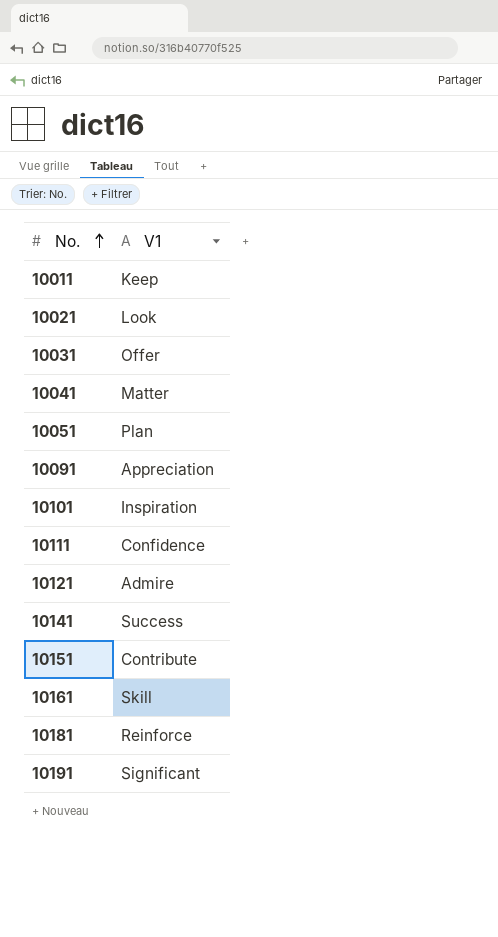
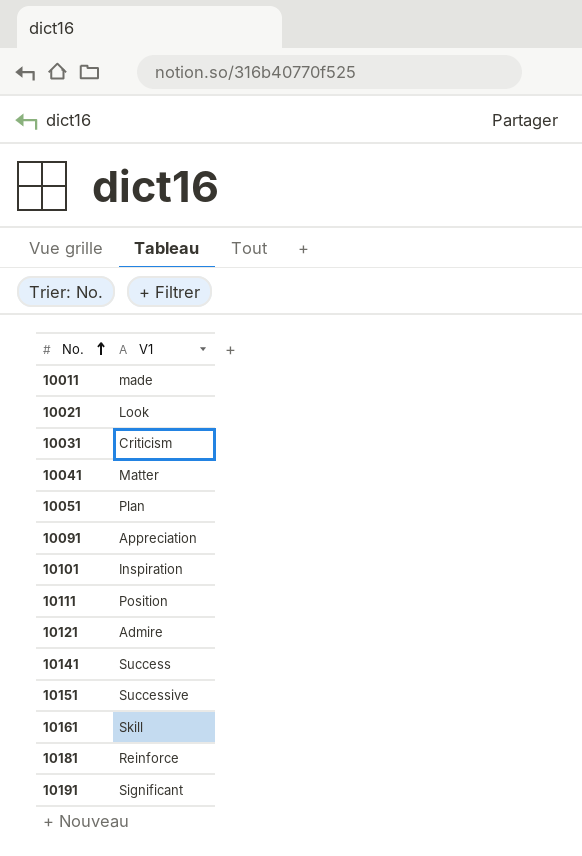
10011 | V1: Keep -> made
10031 | V1: Offer -> Criticism
10111 | V1: Confidence -> Position
10151 | V1: Contribute -> Successive

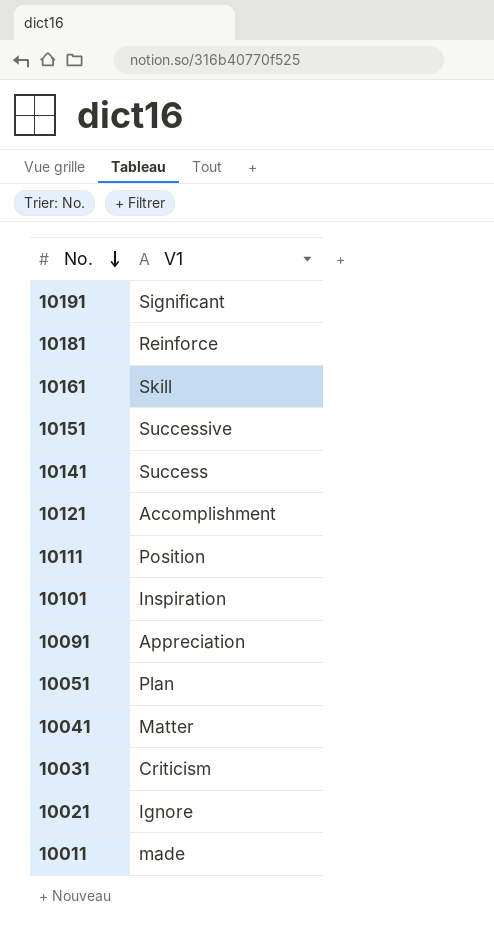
row order: No. ascending -> No. descending
10121 | V1: Admire -> Accomplishment
10021 | V1: Look -> Ignore

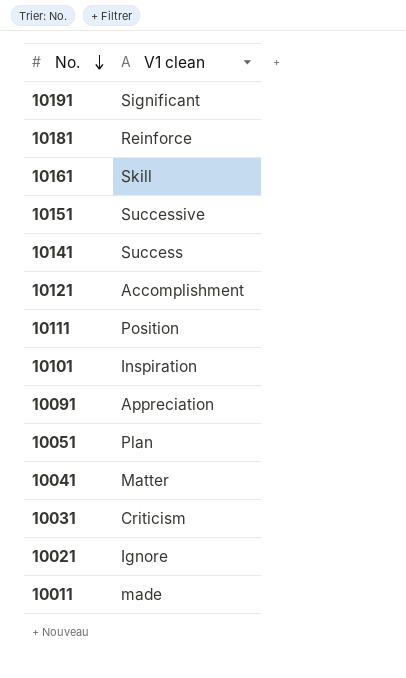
column name: V1 -> V1 clean

